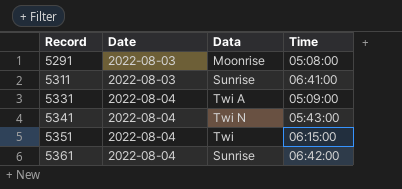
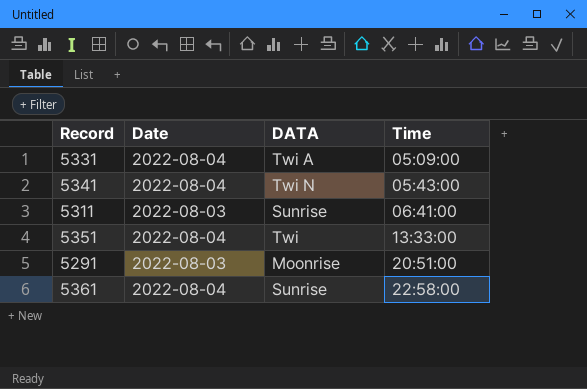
row order: Record ascending -> Time ascending
column name: Data -> DATA
5351 | Time: 06:15:00 -> 13:33:00
5291 | Time: 05:08:00 -> 20:51:00
5361 | Time: 06:42:00 -> 22:58:00

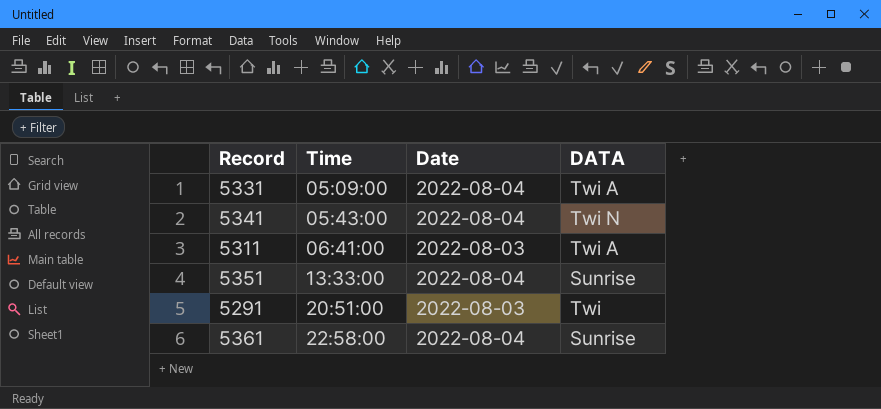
column Time | position: 4 -> 2
5311 | DATA: Sunrise -> Twi A
5351 | DATA: Twi -> Sunrise
5291 | DATA: Moonrise -> Twi

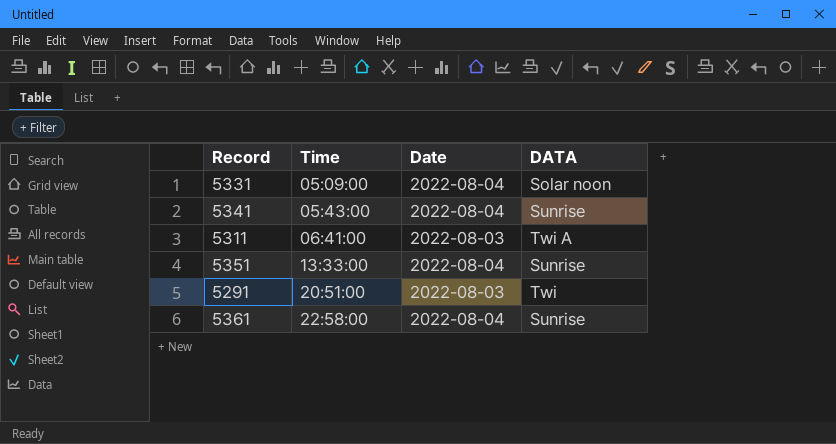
5331 | DATA: Twi A -> Solar noon
5341 | DATA: Twi N -> Sunrise

